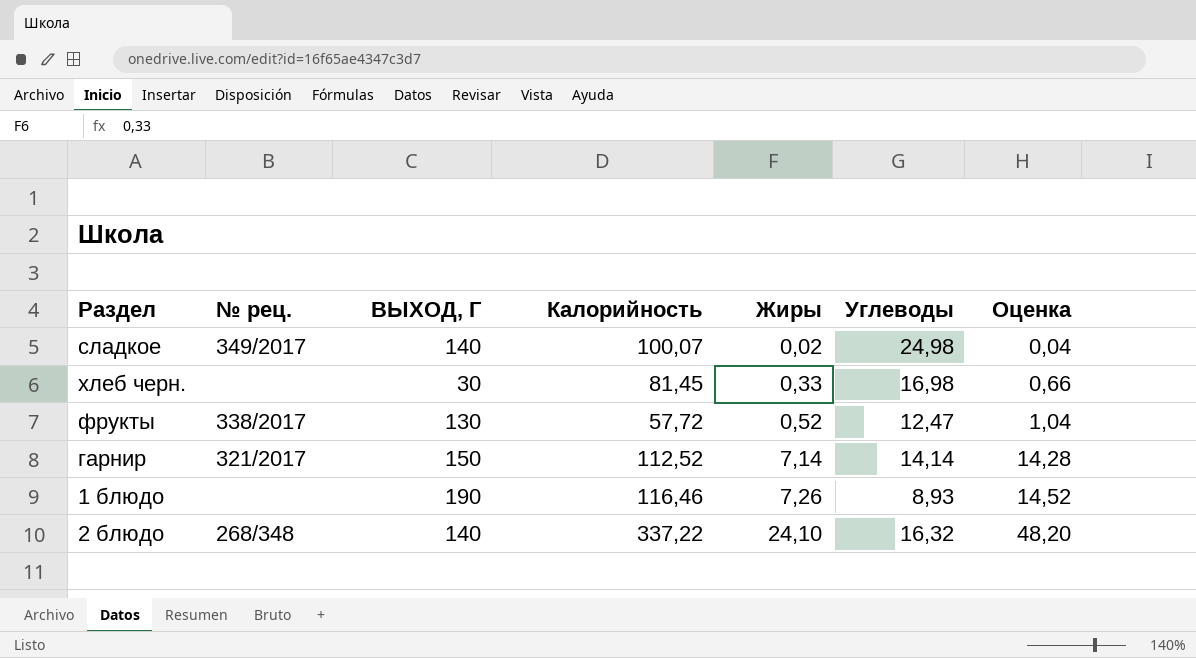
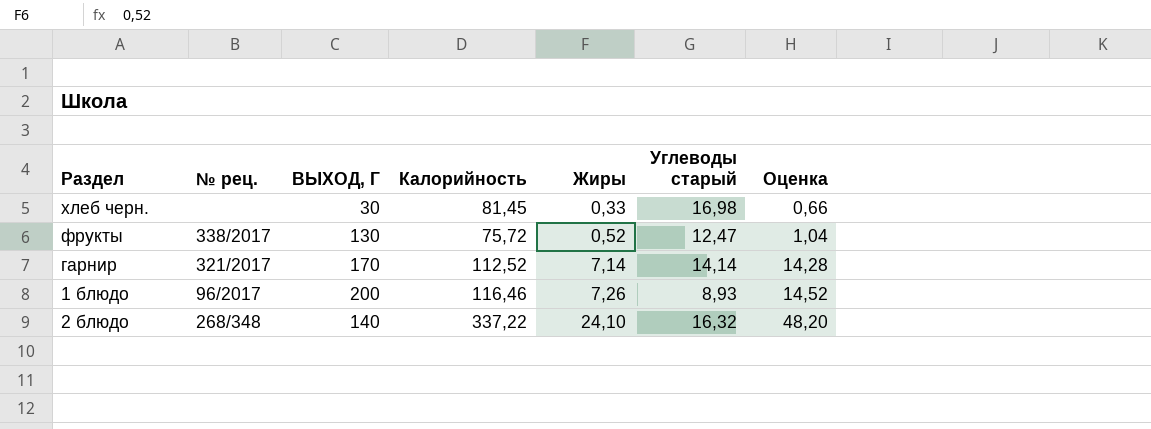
column name: Углеводы -> Углеводы старый
row сладкое: 349/2017 | 140 | 100,07 | 0,02 | 24,98 | 0,04 -> none
фрукты | Калорийность: 57,72 -> 75,72
гарнир | ВЫХОД, Г: 150 -> 170
1 блюдо | № рец.: none -> 96/2017
1 блюдо | ВЫХОД, Г: 190 -> 200

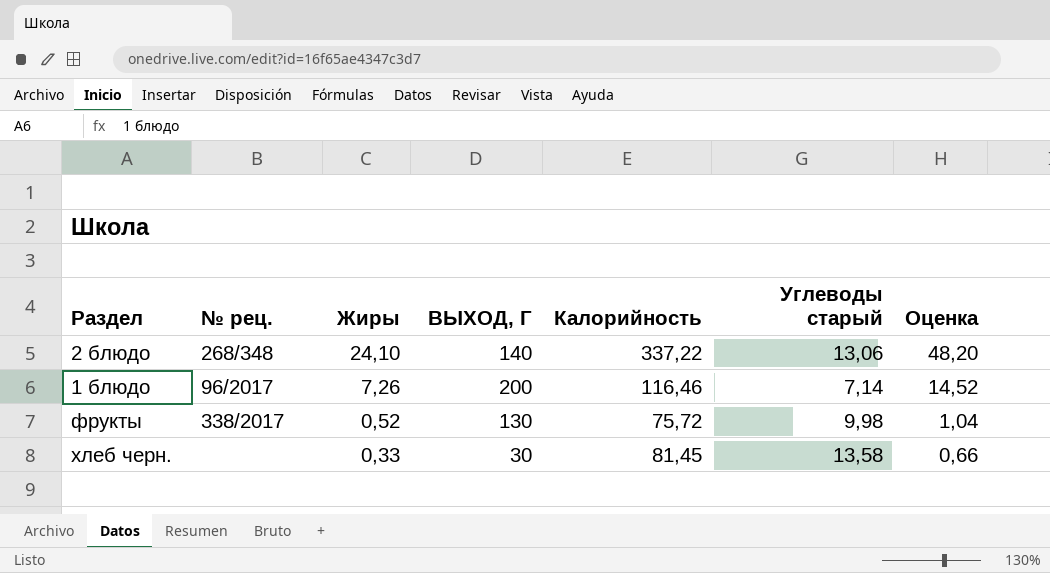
row order: Жиры ascending -> Жиры descending
column Жиры | position: 5 -> 3
row гарнир: 321/2017 | 170 | 112,52 | 7,14 | 14,14 | 14,28 -> none
2 блюдо | Углеводы старый: 16,32 -> 13,06
1 блюдо | Углеводы старый: 8,93 -> 7,14
фрукты | Углеводы старый: 12,47 -> 9,98
хлеб черн. | Углеводы старый: 16,98 -> 13,58

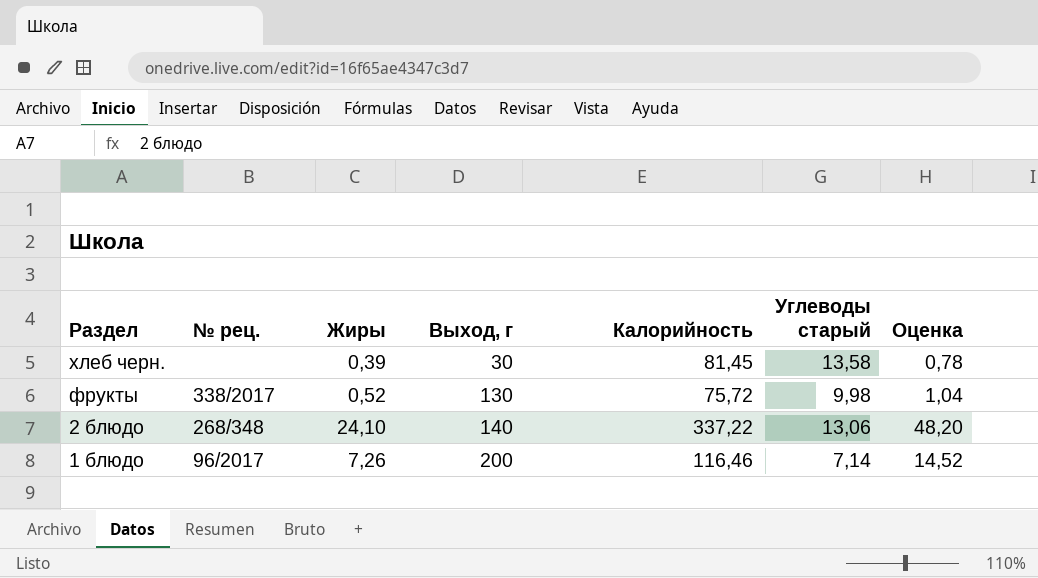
row order: Жиры descending -> Раздел descending
column name: ВЫХОД, Г -> Выход, г
хлеб черн. | Жиры: 0,33 -> 0,39
хлеб черн. | Оценка: 0,66 -> 0,78

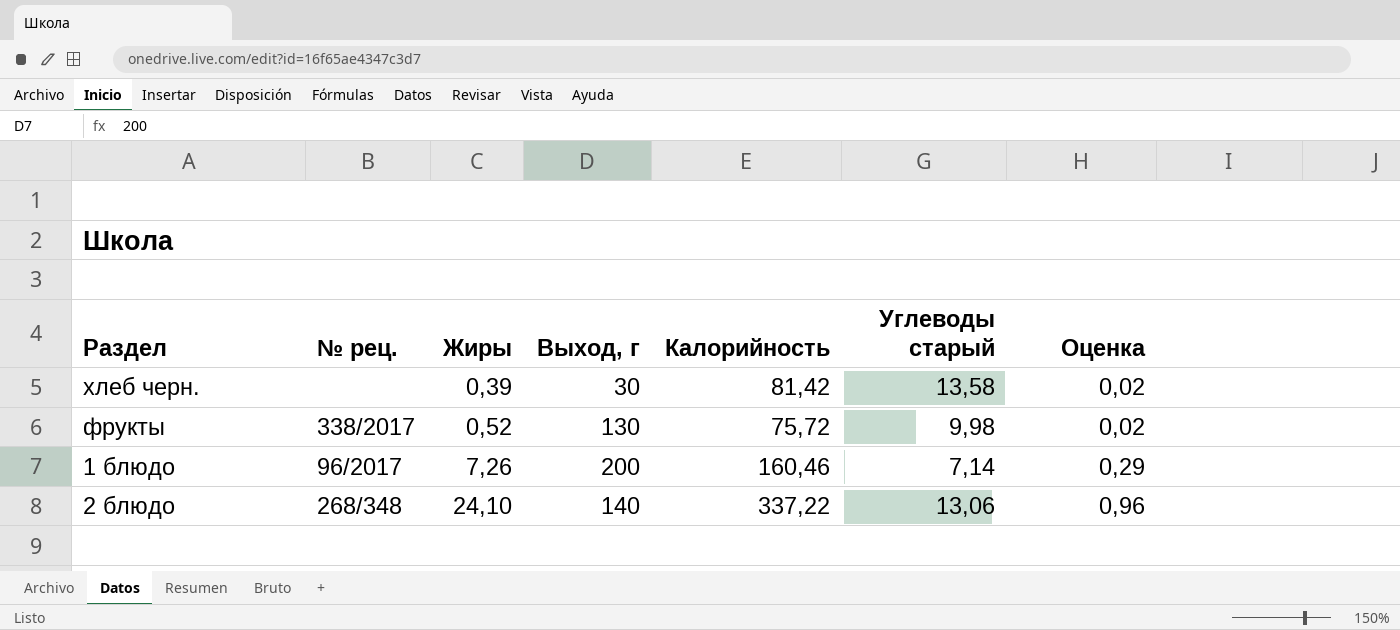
row order: Раздел descending -> Жиры ascending
column Оценка | formula: [Жиры] * 2 -> [Жиры] * 0,04
хлеб черн. | Калорийность: 81,45 -> 81,42
1 блюдо | Калорийность: 116,46 -> 160,46

